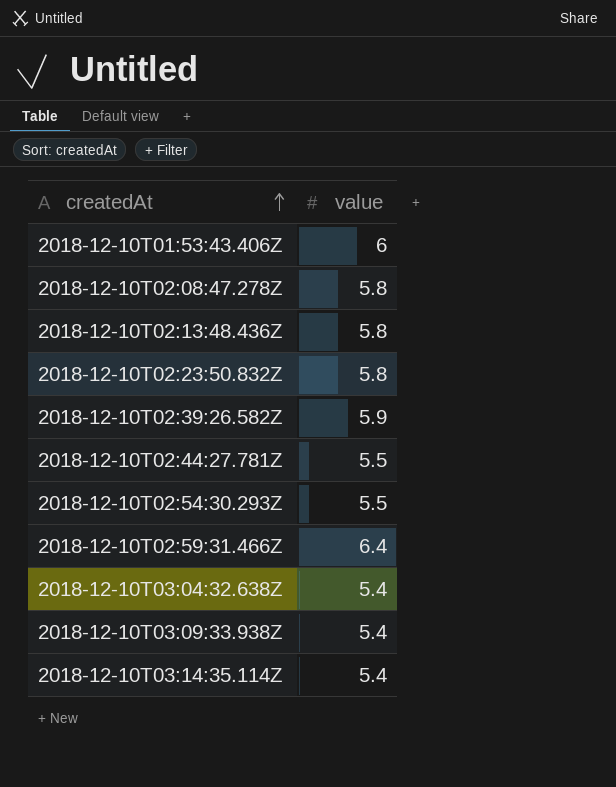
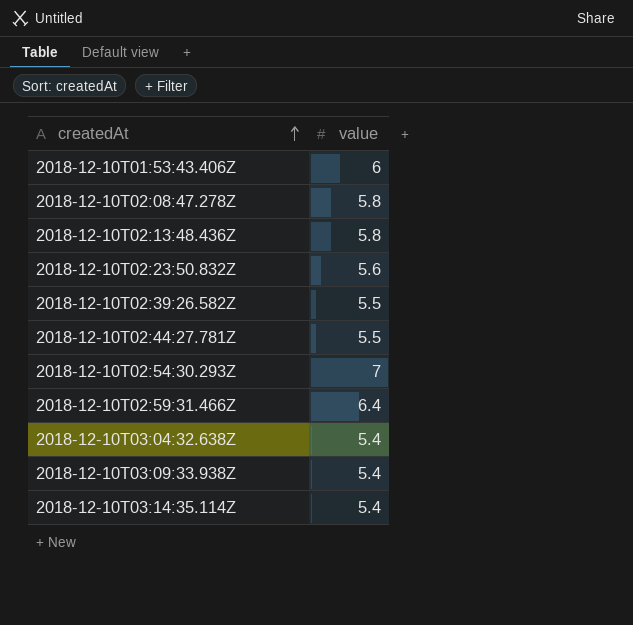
2018-12-10T02:23:50.832Z | value: 5.8 -> 5.6
2018-12-10T02:39:26.582Z | value: 5.9 -> 5.5
2018-12-10T02:54:30.293Z | value: 5.5 -> 7

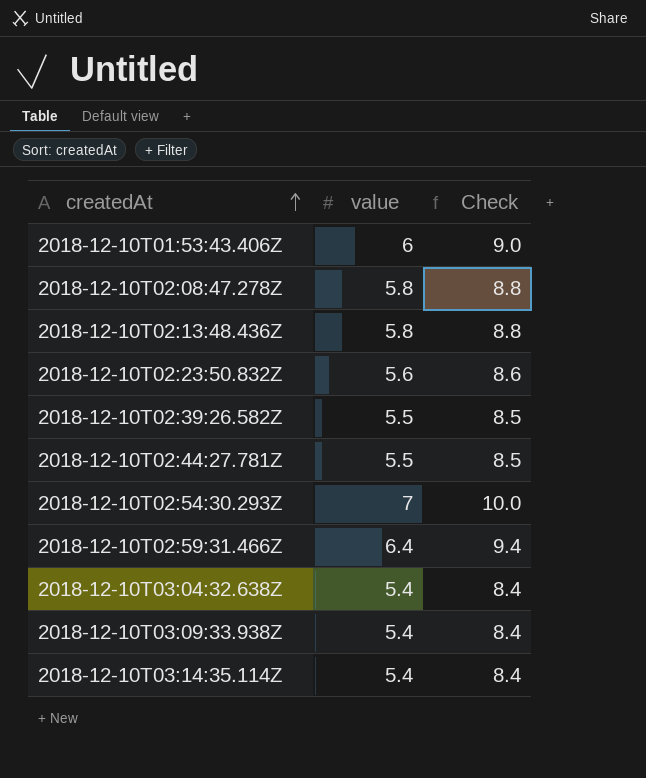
column Check | formula: none -> [value] + 3

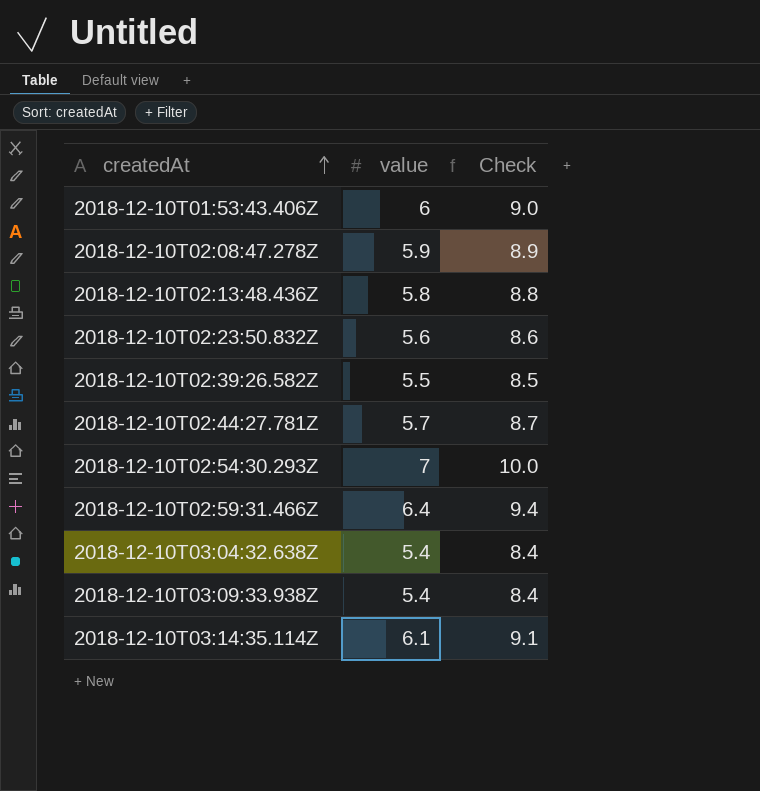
2018-12-10T02:08:47.278Z | value: 5.8 -> 5.9
2018-12-10T02:08:47.278Z | Check: 8.8 -> 8.9
2018-12-10T02:44:27.781Z | value: 5.5 -> 5.7
2018-12-10T02:44:27.781Z | Check: 8.5 -> 8.7
2018-12-10T03:14:35.114Z | value: 5.4 -> 6.1
2018-12-10T03:14:35.114Z | Check: 8.4 -> 9.1

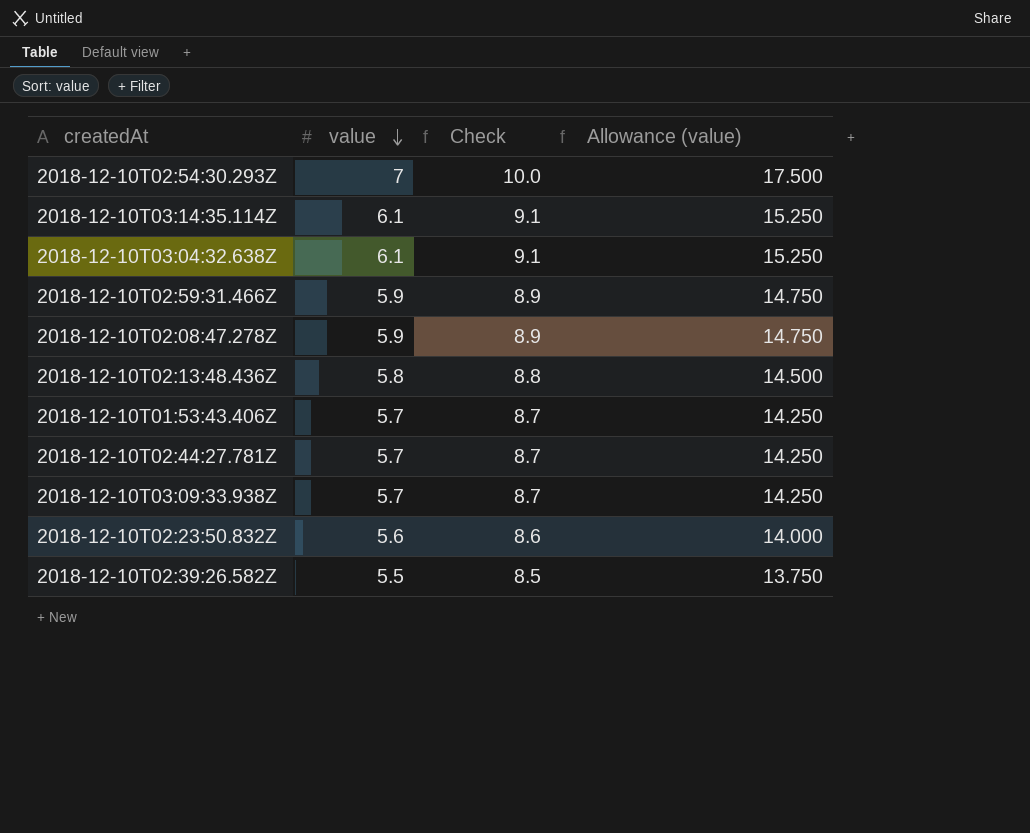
row order: createdAt ascending -> value descending
column Allowance (value) | formula: none -> [value] * 2.5
2018-12-10T03:04:32.638Z | value: 5.4 -> 6.1
2018-12-10T03:04:32.638Z | Check: 8.4 -> 9.1
2018-12-10T02:59:31.466Z | value: 6.4 -> 5.9
2018-12-10T02:59:31.466Z | Check: 9.4 -> 8.9
2018-12-10T01:53:43.406Z | value: 6 -> 5.7
2018-12-10T01:53:43.406Z | Check: 9.0 -> 8.7
2018-12-10T03:09:33.938Z | value: 5.4 -> 5.7
2018-12-10T03:09:33.938Z | Check: 8.4 -> 8.7

